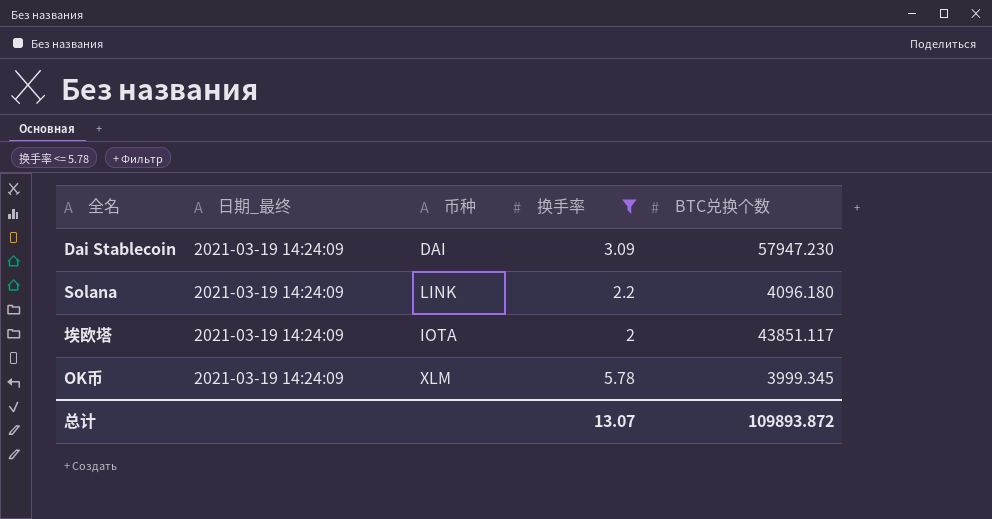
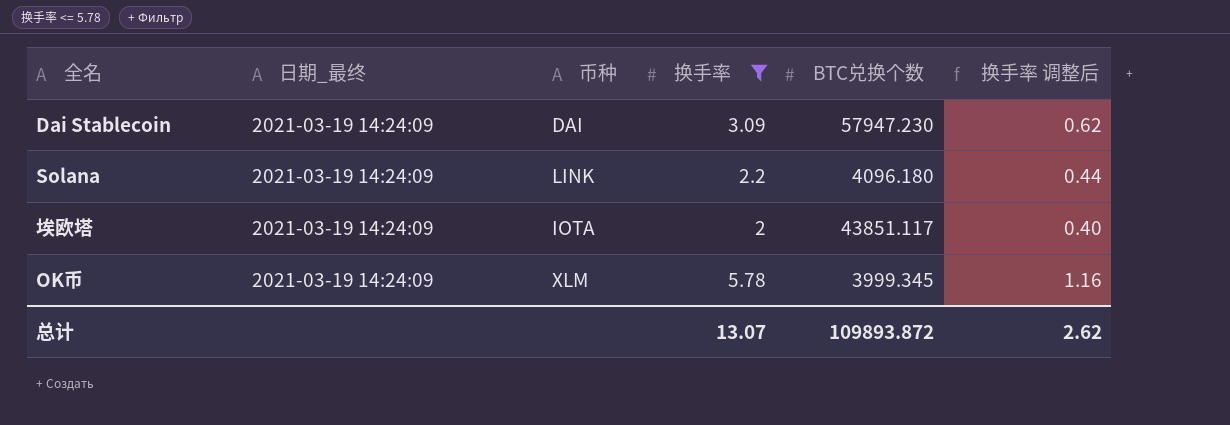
column 换手率 调整后 | formula: none -> [换手率] * 0.2

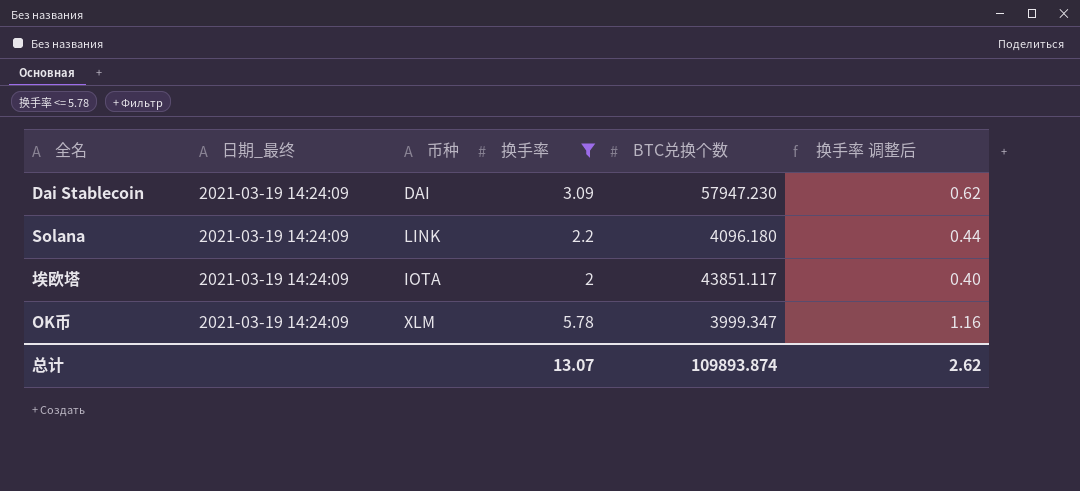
OK币 | BTC兑换个数: 3999.345 -> 3999.347
总计 | BTC兑换个数: 109893.872 -> 109893.874

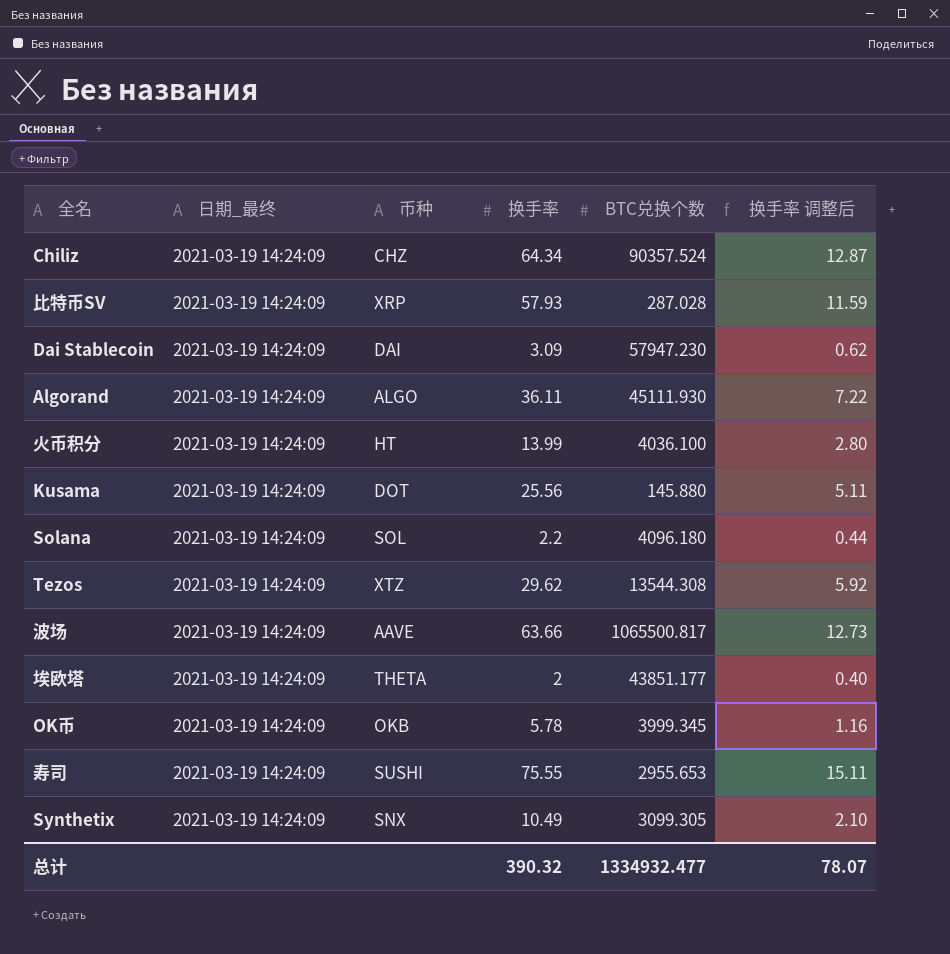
filter: 换手率 <= 5.78 -> none
Solana | 币种: LINK -> SOL
埃欧塔 | 币种: IOTA -> THETA
埃欧塔 | BTC兑换个数: 43851.117 -> 43851.177
OK币 | 币种: XLM -> OKB
OK币 | BTC兑换个数: 3999.347 -> 3999.345
总计 | 换手率: 13.07 -> 390.32
总计 | BTC兑换个数: 109893.874 -> 1334932.477
总计 | 换手率 调整后: 2.62 -> 78.07

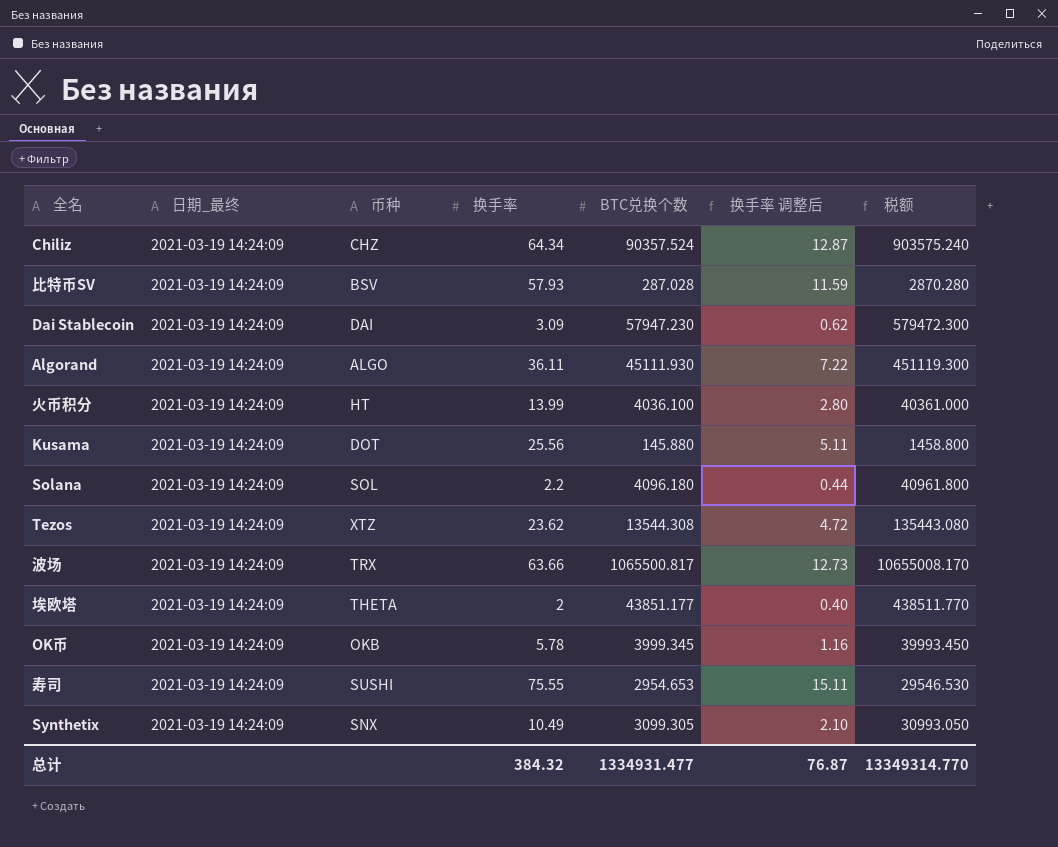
column 税额 | formula: none -> [BTC兑换个数] * 10
比特币SV | 币种: XRP -> BSV
Tezos | 换手率: 29.62 -> 23.62
Tezos | 换手率 调整后: 5.92 -> 4.72
波场 | 币种: AAVE -> TRX
寿司 | BTC兑换个数: 2955.653 -> 2954.653
总计 | 换手率: 390.32 -> 384.32
总计 | BTC兑换个数: 1334932.477 -> 1334931.477
总计 | 换手率 调整后: 78.07 -> 76.87

